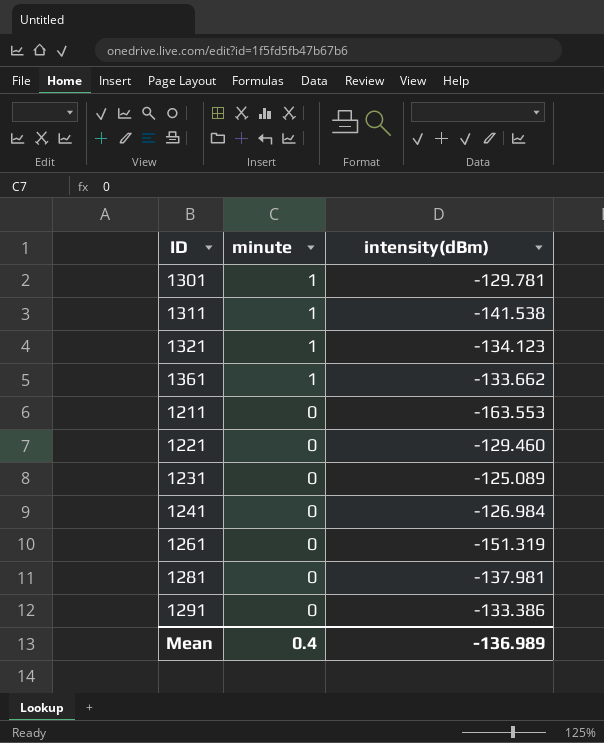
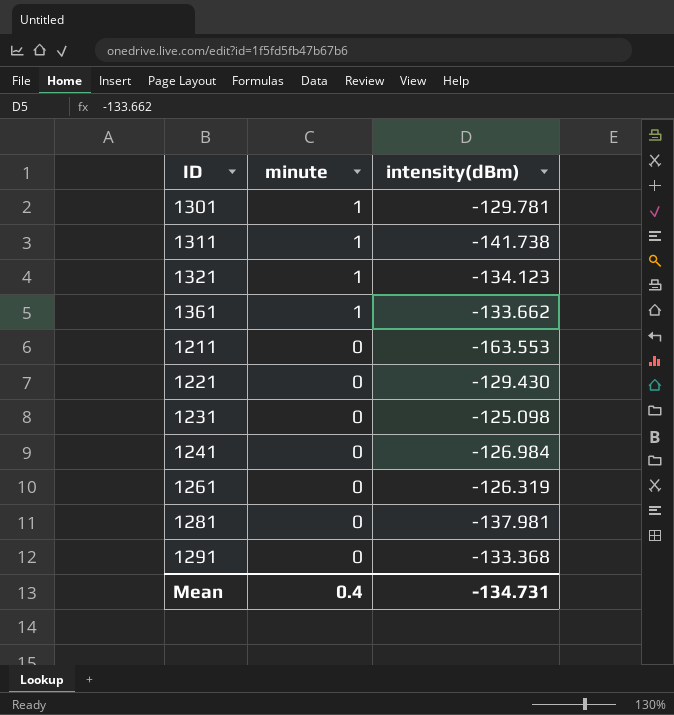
1311 | intensity(dBm): -141.538 -> -141.738
1221 | intensity(dBm): -129.460 -> -129.430
1231 | intensity(dBm): -125.089 -> -125.098
1261 | intensity(dBm): -151.319 -> -126.319
1291 | intensity(dBm): -133.386 -> -133.368
Mean | intensity(dBm): -136.989 -> -134.731

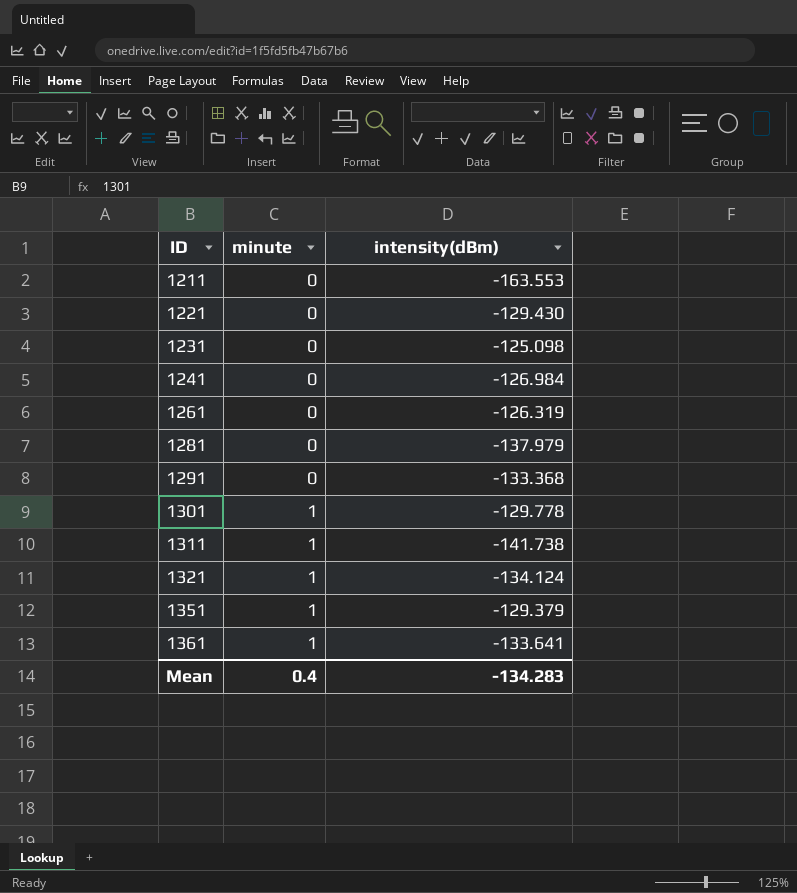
row order: minute descending -> ID ascending
1281 | intensity(dBm): -137.981 -> -137.979
1301 | intensity(dBm): -129.781 -> -129.778
1321 | intensity(dBm): -134.123 -> -134.124
row 1351: none -> 1 | -129.379
1361 | intensity(dBm): -133.662 -> -133.641
Mean | intensity(dBm): -134.731 -> -134.283

